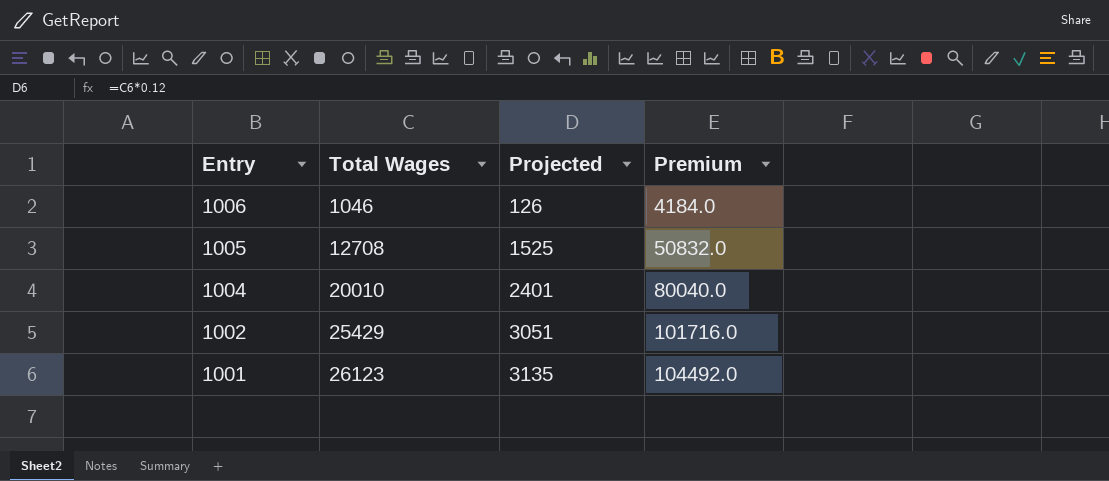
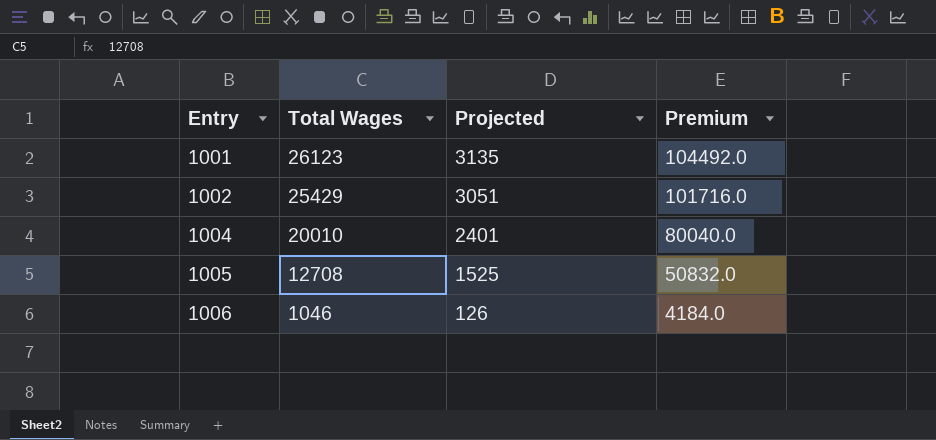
row order: Entry descending -> Entry ascending

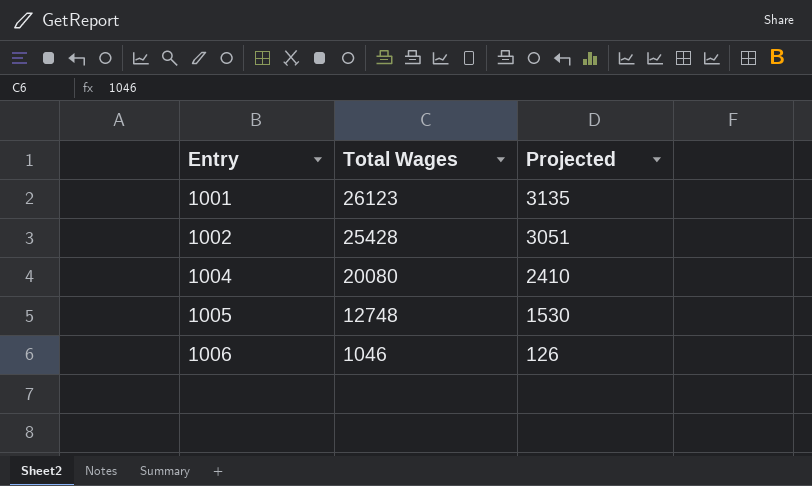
column Premium | formula: [Total Wages] * 4 -> none
1002 | Total Wages: 25429 -> 25428
1004 | Total Wages: 20010 -> 20080
1004 | Projected: 2401 -> 2410
1005 | Total Wages: 12708 -> 12748
1005 | Projected: 1525 -> 1530

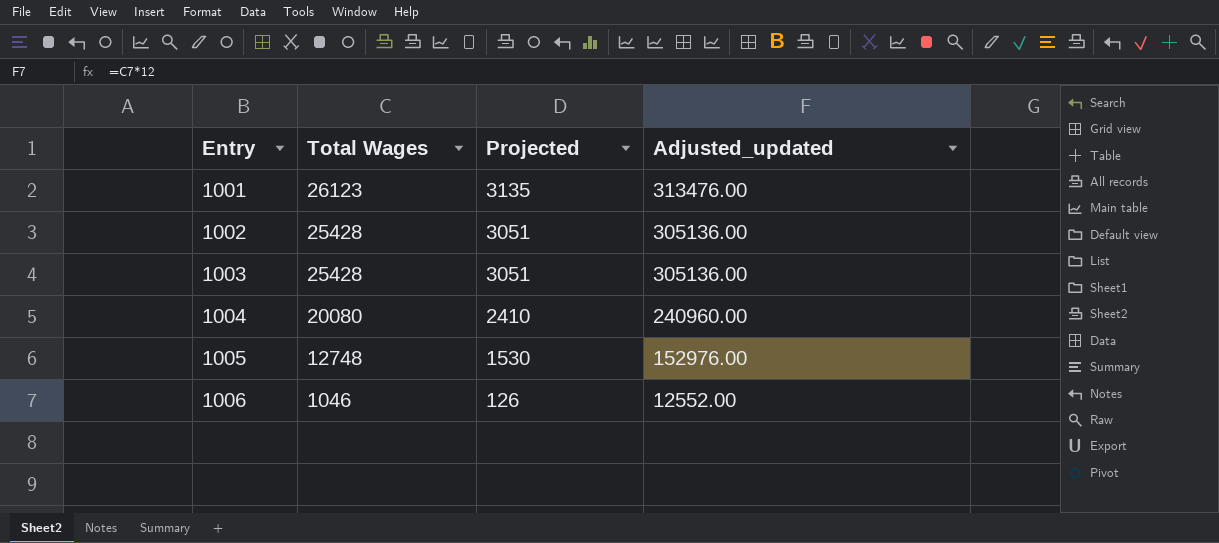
column Adjusted_updated | formula: none -> [Total Wages] * 12
row 1003: none -> 25428 | 3051 | 305136.00

